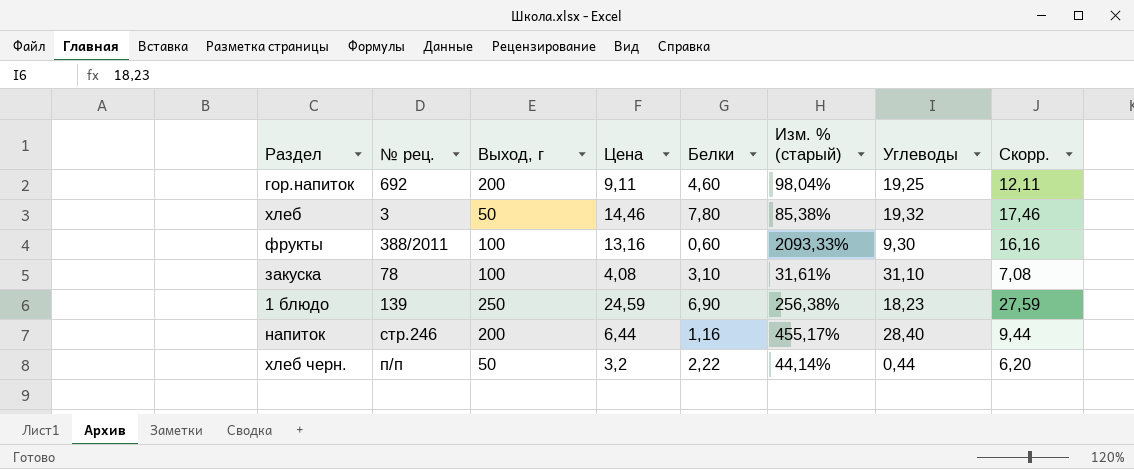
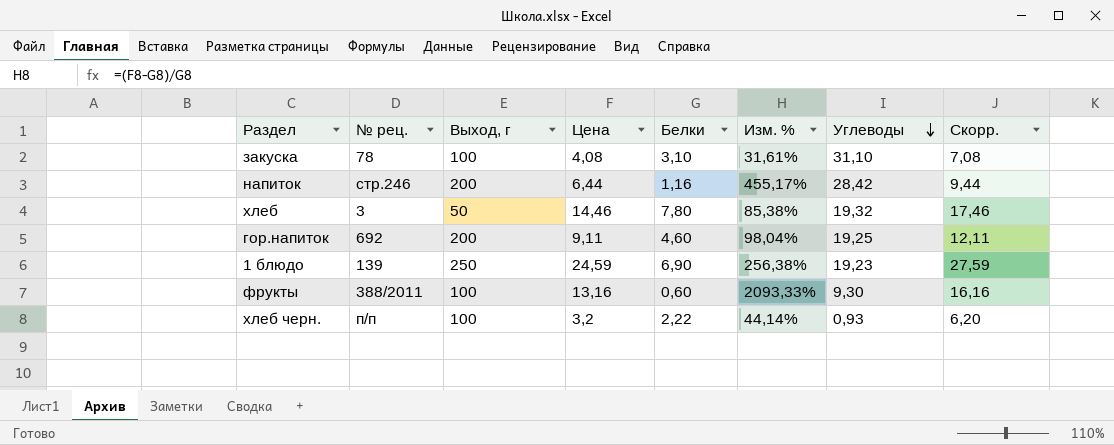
row order: none -> Углеводы descending
column name: Изм. % (старый) -> Изм. %
напиток | Углеводы: 28,40 -> 28,42
1 блюдо | Углеводы: 18,23 -> 19,23
хлеб черн. | Выход, г: 50 -> 100
хлеб черн. | Углеводы: 0,44 -> 0,93

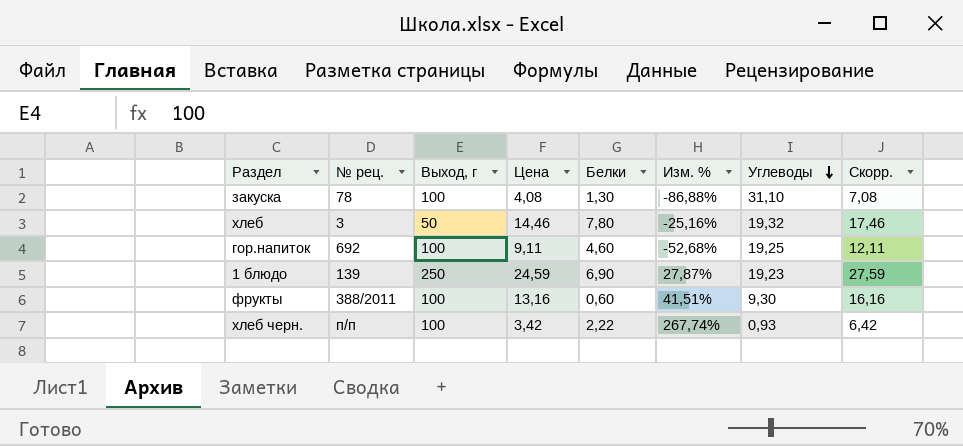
column Изм. % | formula: ([Цена] - [Белки]) / [Белки] -> ([Цена] - [Углеводы]) / [Углеводы]
row напиток: стр.246 | 200 | 6,44 | 1,16 | 455,17% | 28,42 | 9,44 -> none
закуска | Белки: 3,10 -> 1,30
гор.напиток | Выход, г: 200 -> 100
хлеб черн. | Цена: 3,2 -> 3,42
хлеб черн. | Скорр.: 6,20 -> 6,42

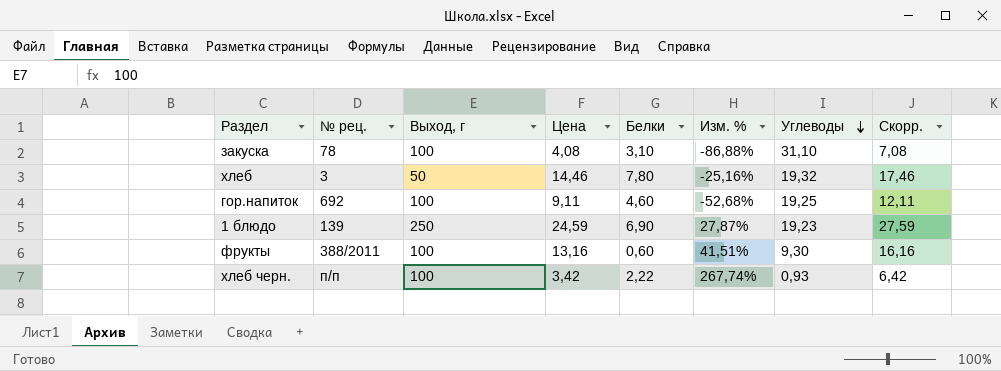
закуска | Белки: 1,30 -> 3,10

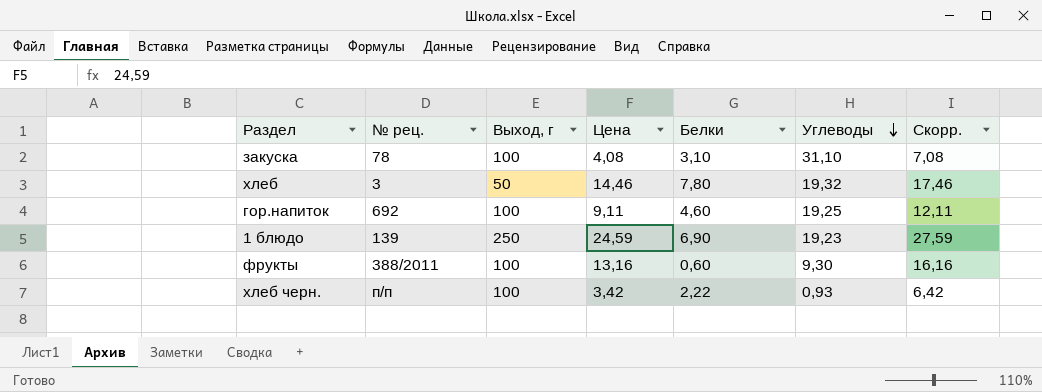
column Изм. % | formula: ([Цена] - [Углеводы]) / [Углеводы] -> none

